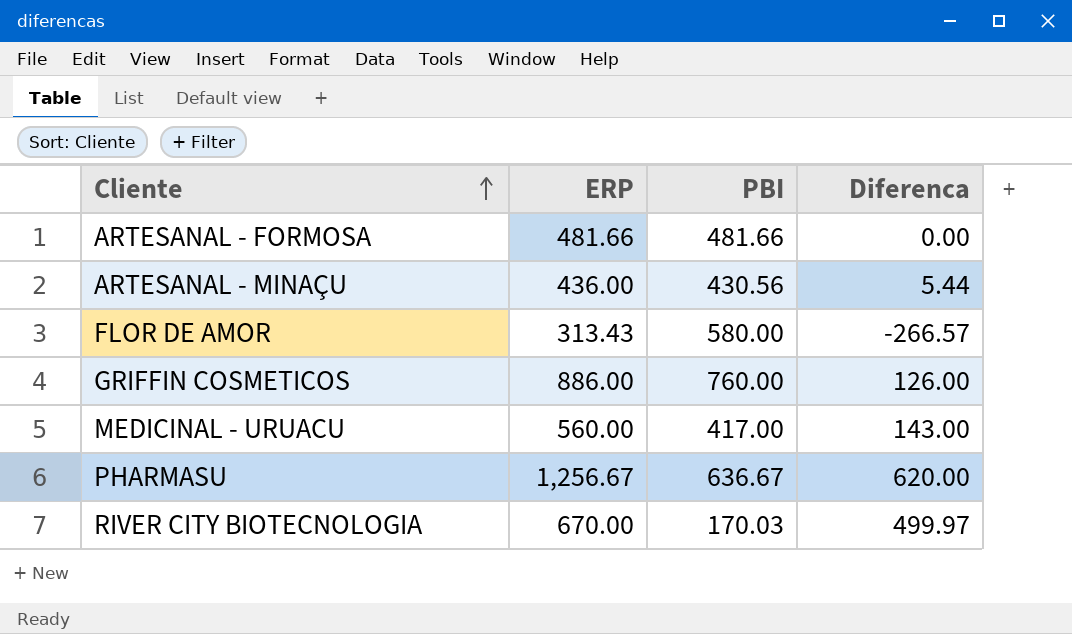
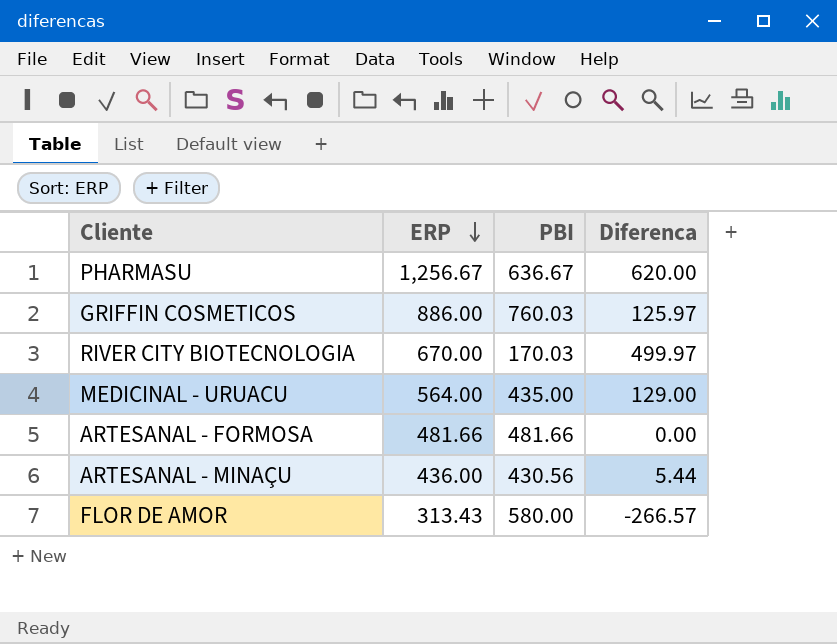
row order: Cliente ascending -> ERP descending
GRIFFIN COSMETICOS | PBI: 760.00 -> 760.03
GRIFFIN COSMETICOS | Diferenca: 126.00 -> 125.97
MEDICINAL - URUACU | ERP: 560.00 -> 564.00
MEDICINAL - URUACU | PBI: 417.00 -> 435.00
MEDICINAL - URUACU | Diferenca: 143.00 -> 129.00

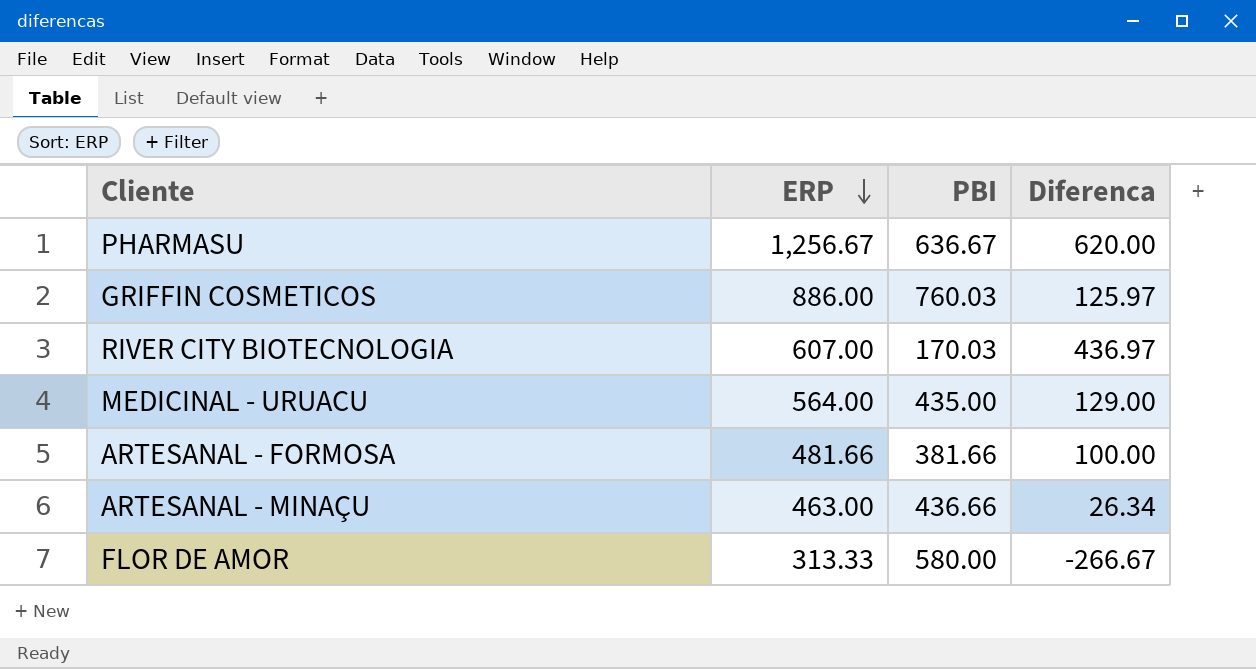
RIVER CITY BIOTECNOLOGIA | ERP: 670.00 -> 607.00
RIVER CITY BIOTECNOLOGIA | Diferenca: 499.97 -> 436.97
ARTESANAL - FORMOSA | PBI: 481.66 -> 381.66
ARTESANAL - FORMOSA | Diferenca: 0.00 -> 100.00
ARTESANAL - MINAÇU | ERP: 436.00 -> 463.00
ARTESANAL - MINAÇU | PBI: 430.56 -> 436.66
ARTESANAL - MINAÇU | Diferenca: 5.44 -> 26.34
FLOR DE AMOR | ERP: 313.43 -> 313.33
FLOR DE AMOR | Diferenca: -266.57 -> -266.67

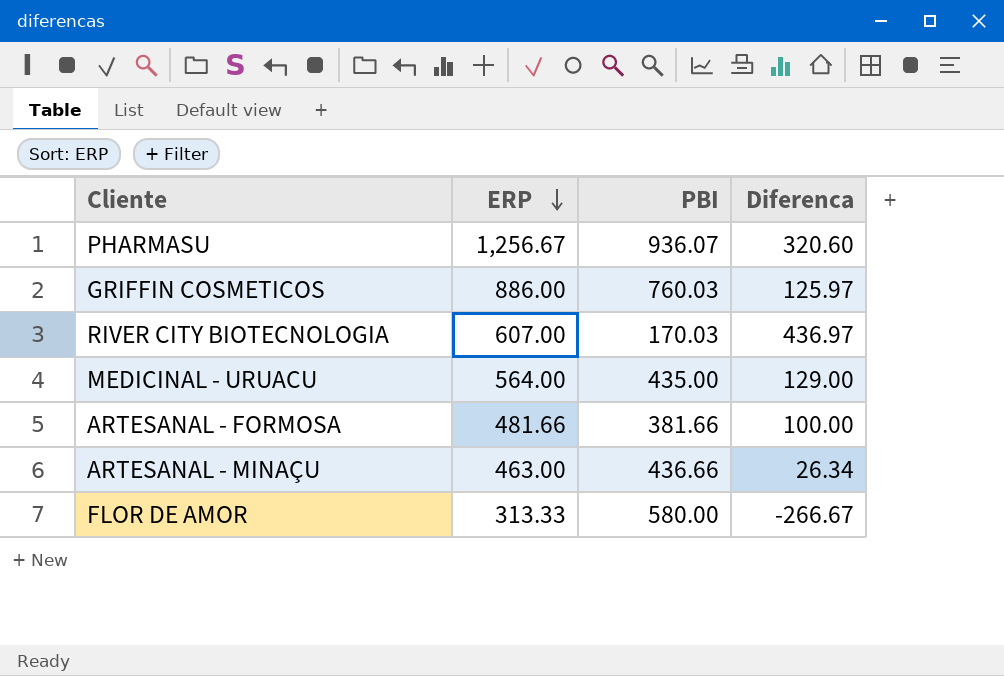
PHARMASU | PBI: 636.67 -> 936.07
PHARMASU | Diferenca: 620.00 -> 320.60

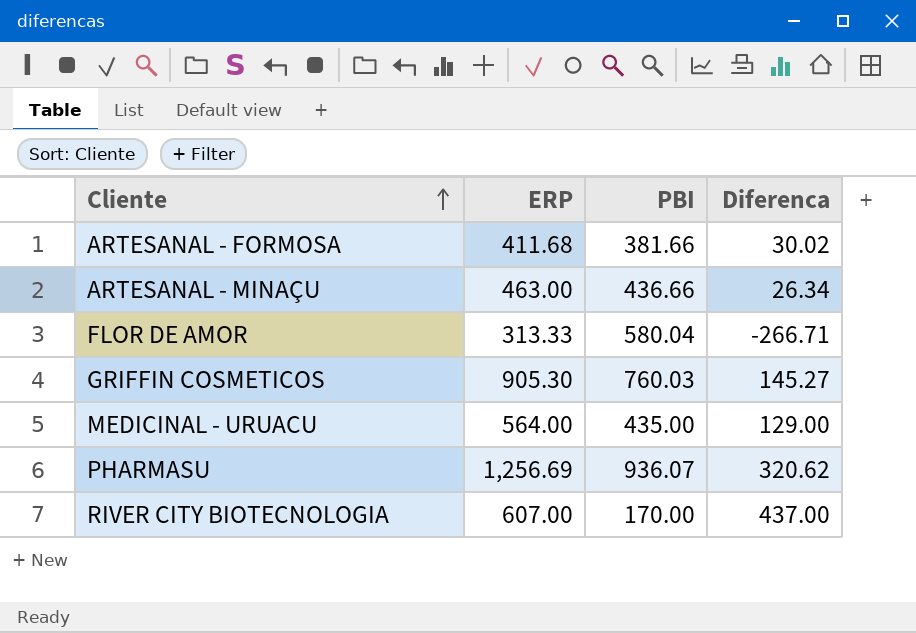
row order: ERP descending -> Cliente ascending
ARTESANAL - FORMOSA | ERP: 481.66 -> 411.68
ARTESANAL - FORMOSA | Diferenca: 100.00 -> 30.02
FLOR DE AMOR | PBI: 580.00 -> 580.04
FLOR DE AMOR | Diferenca: -266.67 -> -266.71
GRIFFIN COSMETICOS | ERP: 886.00 -> 905.30
GRIFFIN COSMETICOS | Diferenca: 125.97 -> 145.27
PHARMASU | ERP: 1,256.67 -> 1,256.69
PHARMASU | Diferenca: 320.60 -> 320.62
RIVER CITY BIOTECNOLOGIA | PBI: 170.03 -> 170.00
RIVER CITY BIOTECNOLOGIA | Diferenca: 436.97 -> 437.00

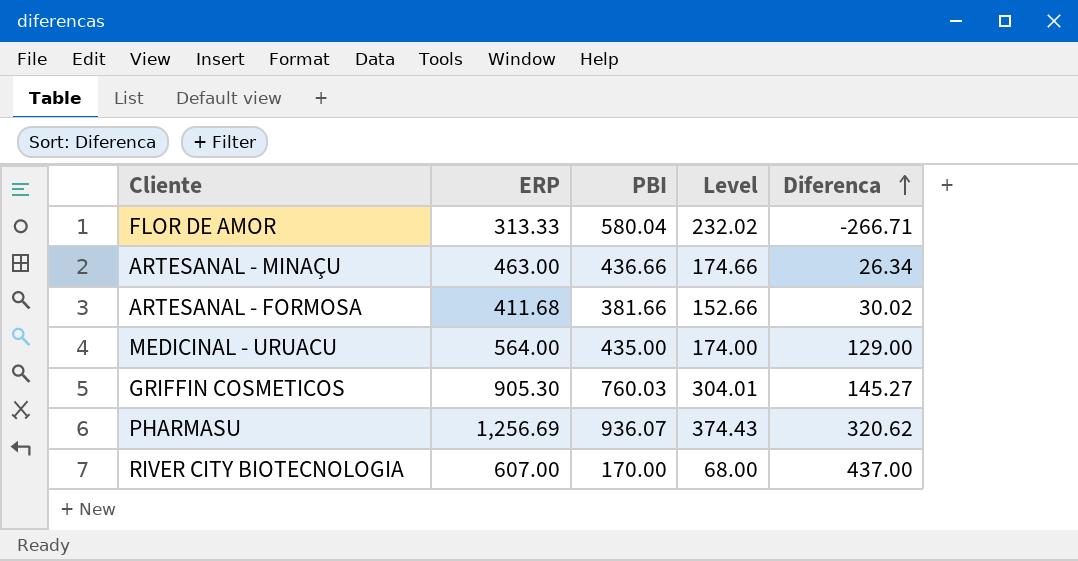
row order: Cliente ascending -> Diferenca ascending
column Level | formula: none -> [PBI] * 0.4

